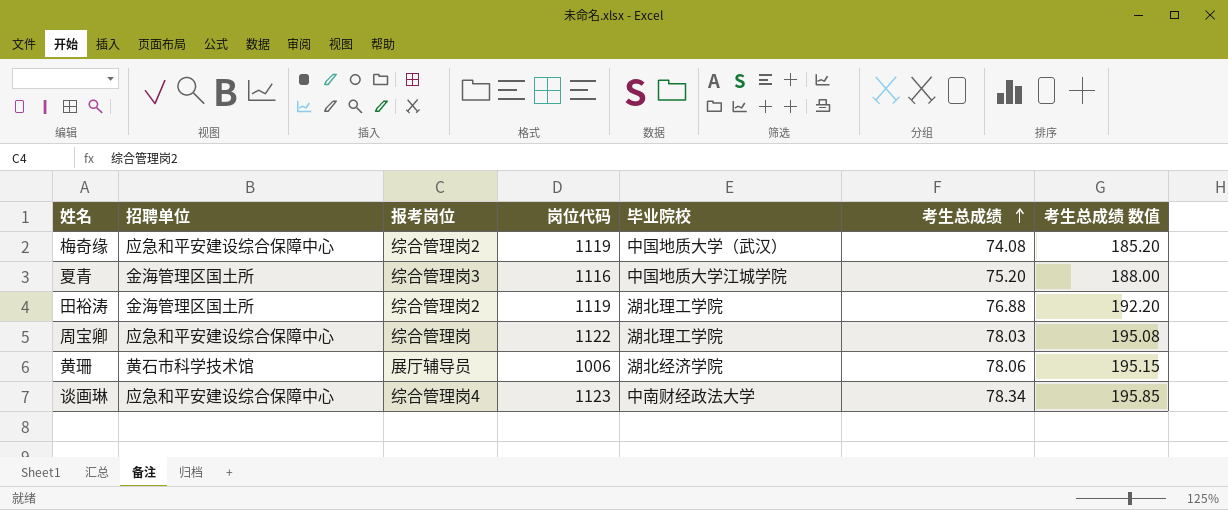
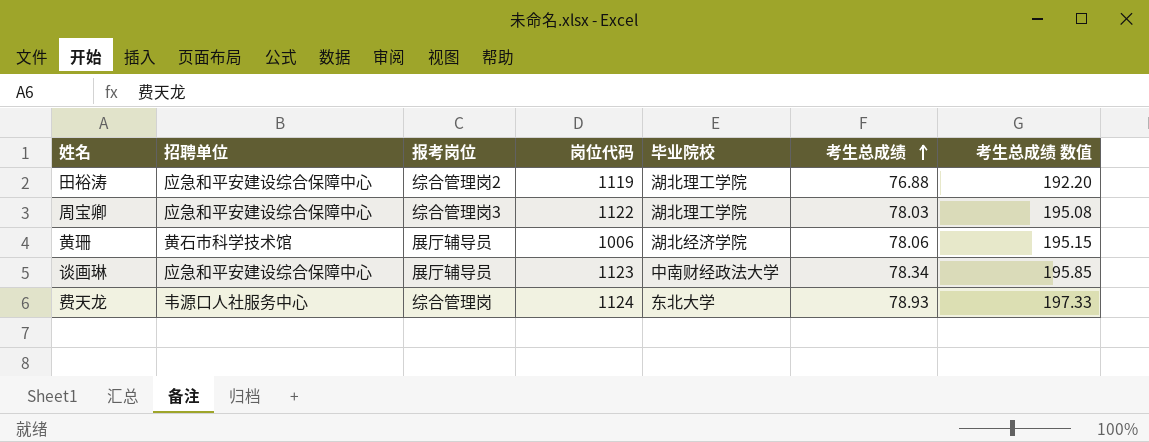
row 梅奇缘: 应急和平安建设综合保障中心 | 综合管理岗2 | 1119 | 中国地质大学（武汉） | 74.08 | 185.20 -> none
row 夏青: 金海管理区国土所 | 综合管理岗3 | 1116 | 中国地质大学江城学院 | 75.20 | 188.00 -> none
田裕涛 | 招聘单位: 金海管理区国土所 -> 应急和平安建设综合保障中心
周宝卿 | 报考岗位: 综合管理岗 -> 综合管理岗3
谈画琳 | 报考岗位: 综合管理岗4 -> 展厅辅导员
row 费天龙: none -> 韦源口人社服务中心 | 综合管理岗 | 1124 | 东北大学 | 78.93 | 197.33

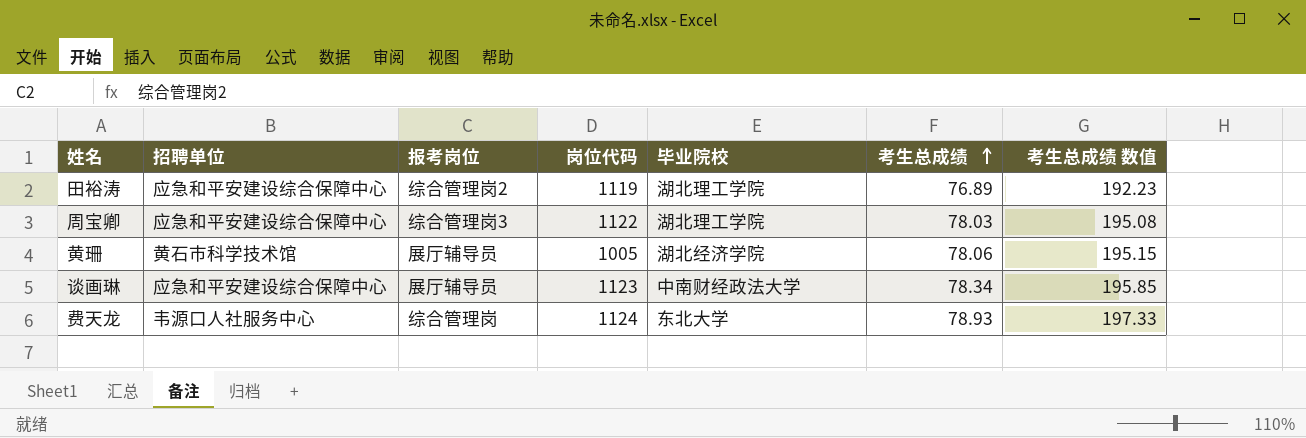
田裕涛 | 考生总成绩: 76.88 -> 76.89
田裕涛 | 考生总成绩 数值: 192.20 -> 192.23
黄珊 | 岗位代码: 1006 -> 1005

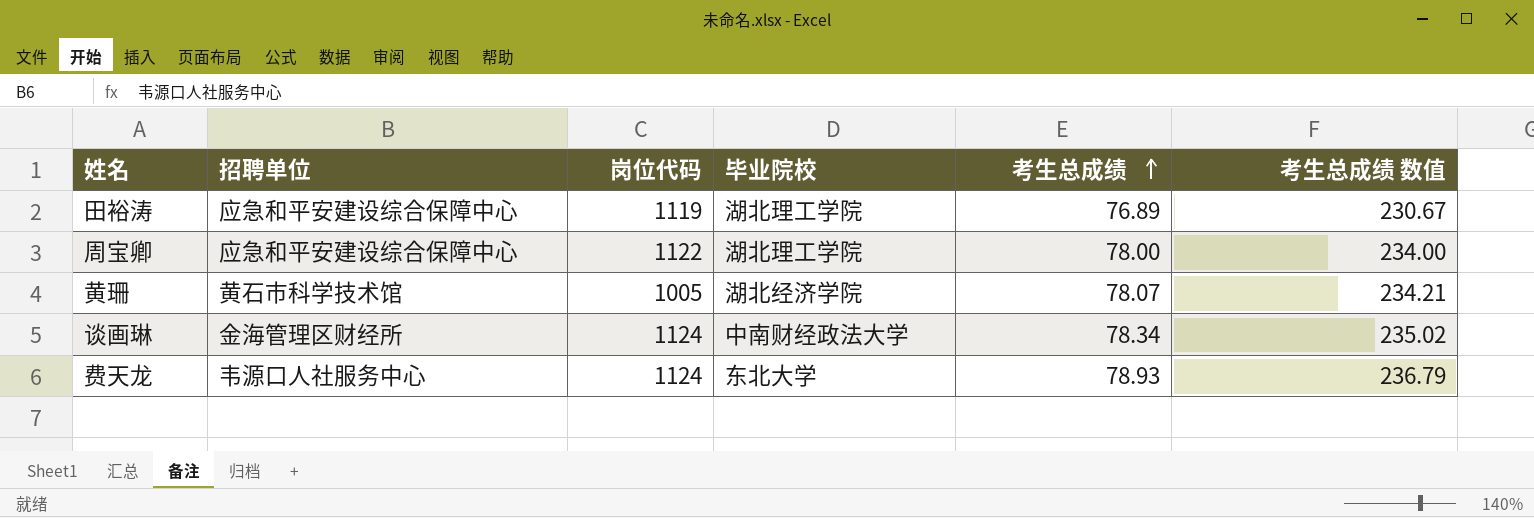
column 报考岗位 | position: 3 -> none
column 考生总成绩 数值 | formula: [考生总成绩] * 2.5 -> [考生总成绩] * 3
周宝卿 | 考生总成绩: 78.03 -> 78.00
黄珊 | 考生总成绩: 78.06 -> 78.07
谈画琳 | 招聘单位: 应急和平安建设综合保障中心 -> 金海管理区财经所
谈画琳 | 岗位代码: 1123 -> 1124

